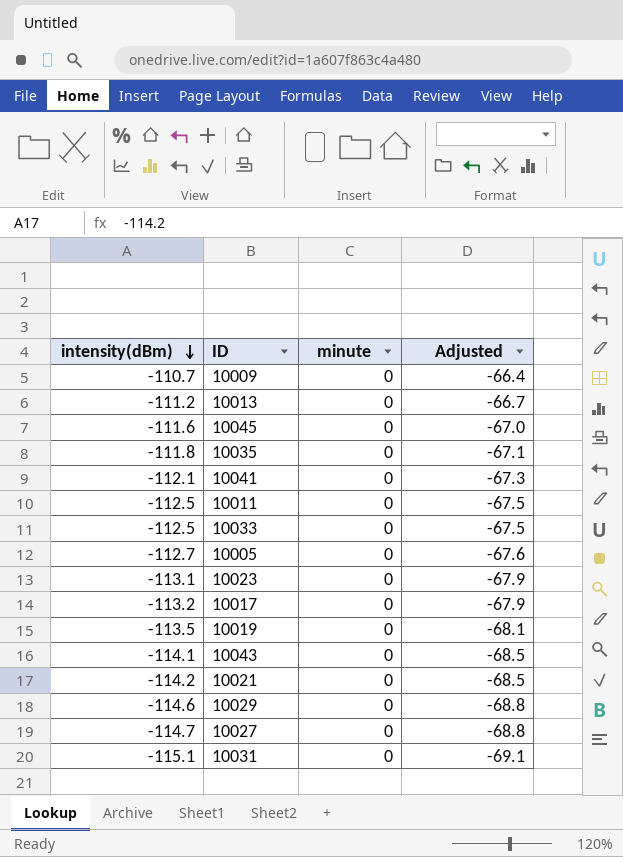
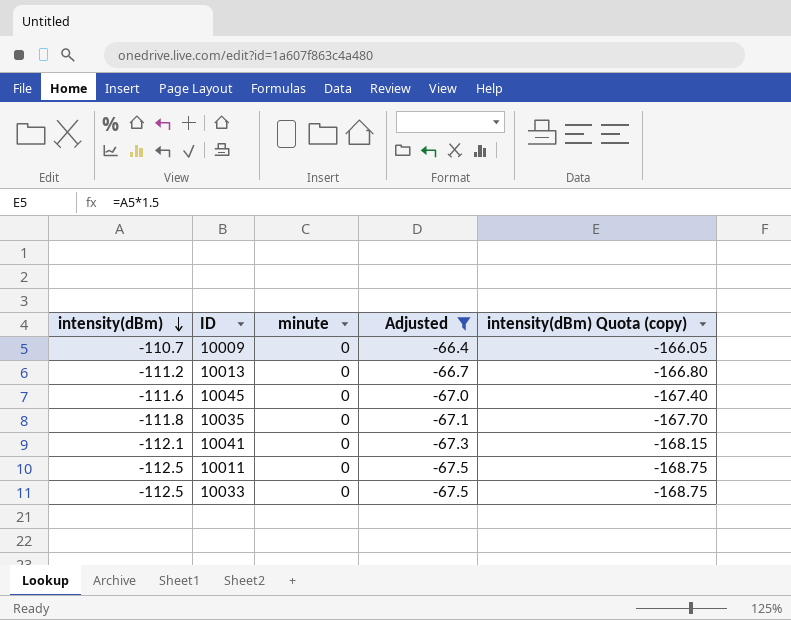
filter: none -> Adjusted >= -67.5
column intensity(dBm) Quota (copy) | formula: none -> [intensity(dBm)] * 1.5

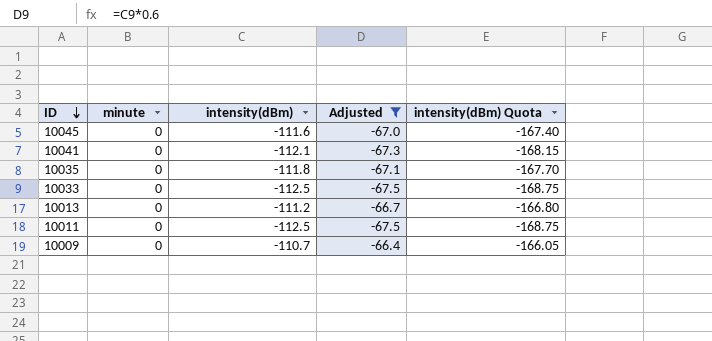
row order: intensity(dBm) descending -> ID descending
column intensity(dBm) | position: 1 -> 3
column name: intensity(dBm) Quota (copy) -> intensity(dBm) Quota

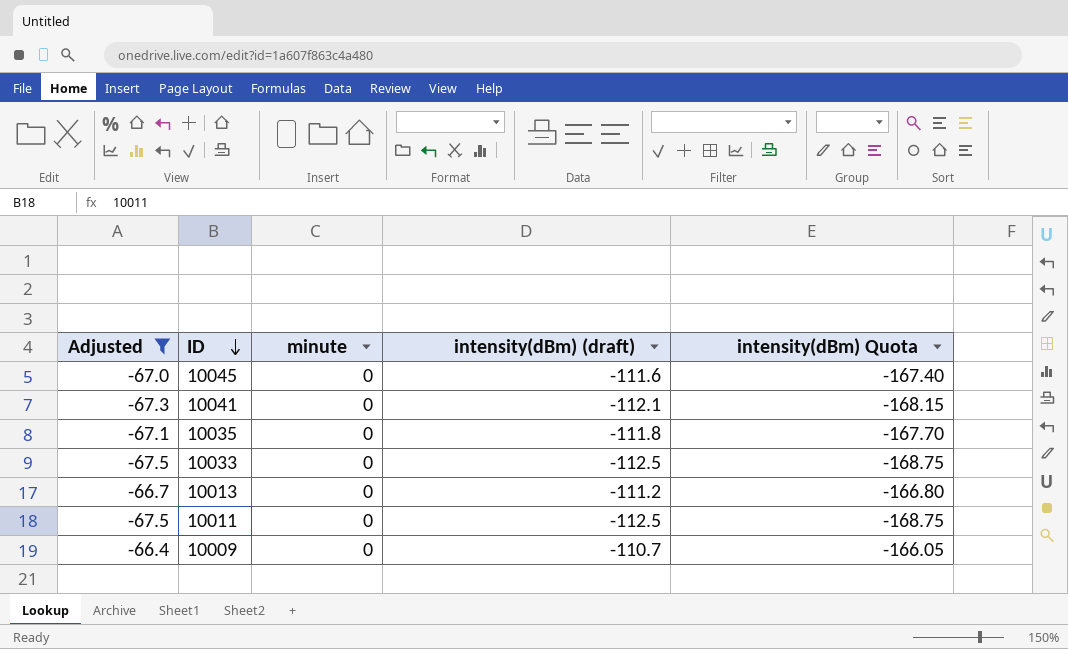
column Adjusted | position: 4 -> 1
column name: intensity(dBm) -> intensity(dBm) (draft)

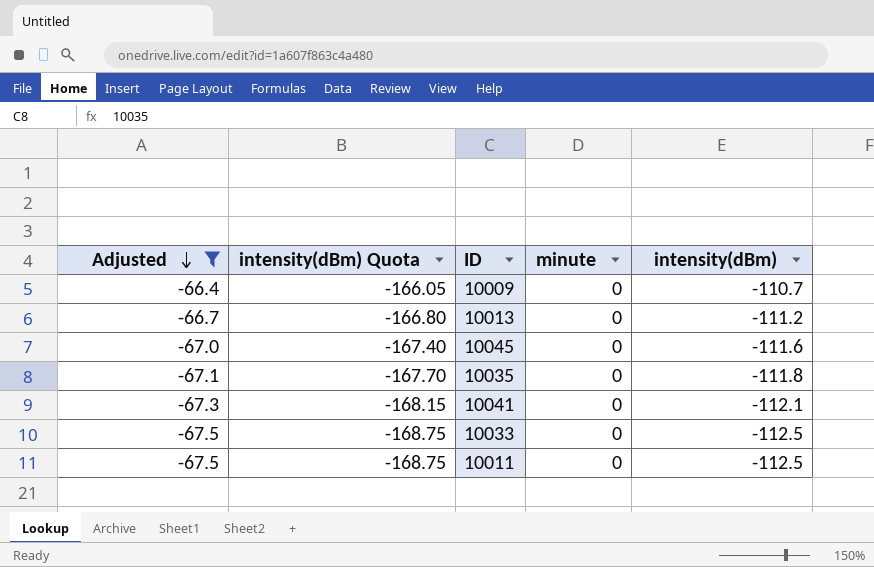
row order: ID descending -> Adjusted descending
column intensity(dBm) Quota | position: 5 -> 2
column name: intensity(dBm) (draft) -> intensity(dBm)

